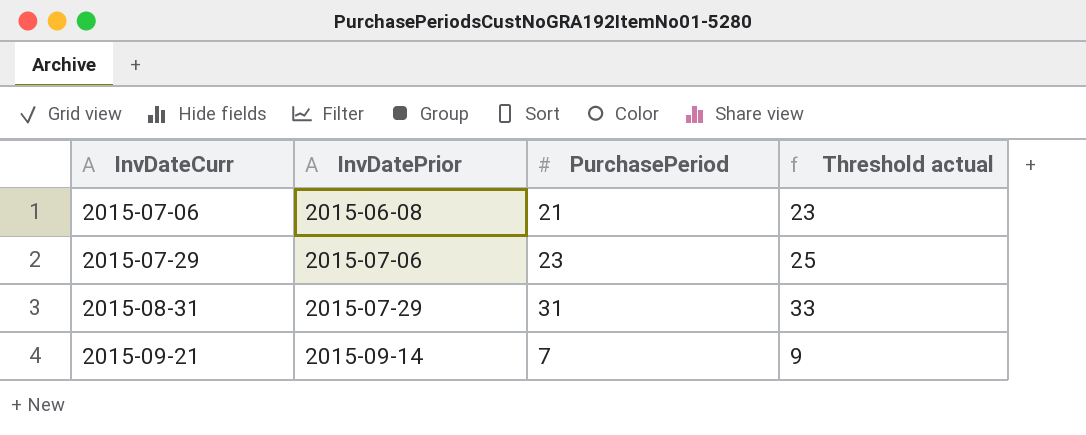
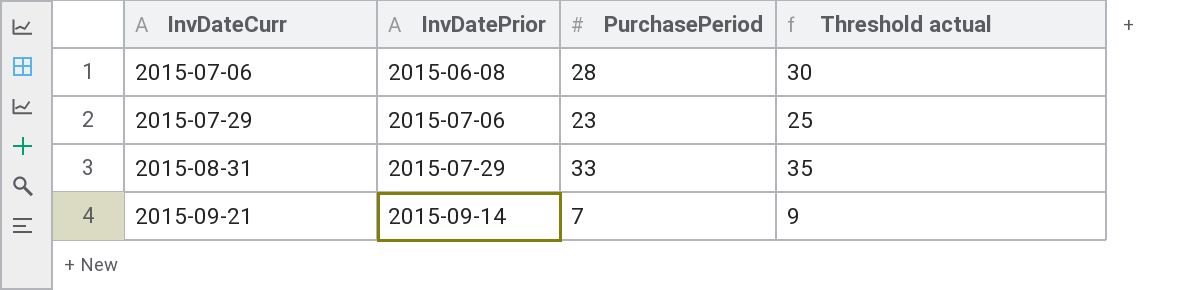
2015-07-06 | PurchasePeriod: 21 -> 28
2015-07-06 | Threshold actual: 23 -> 30
2015-08-31 | PurchasePeriod: 31 -> 33
2015-08-31 | Threshold actual: 33 -> 35

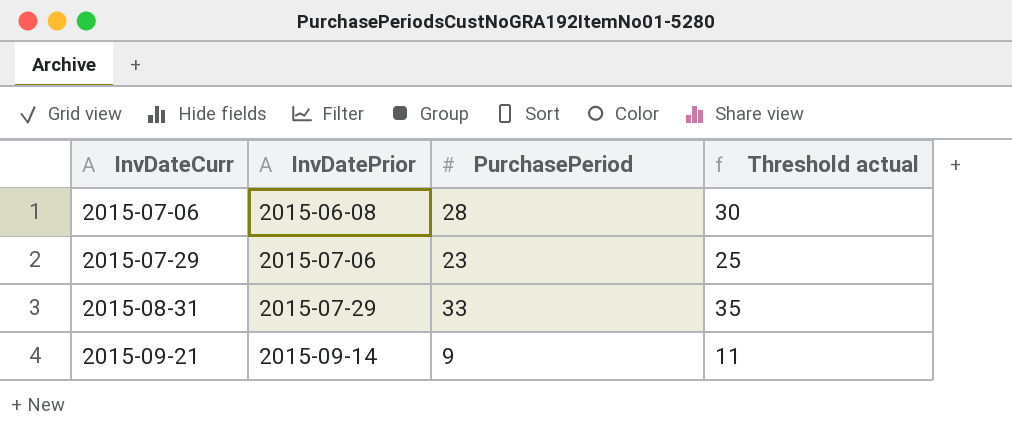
2015-09-21 | PurchasePeriod: 7 -> 9
2015-09-21 | Threshold actual: 9 -> 11

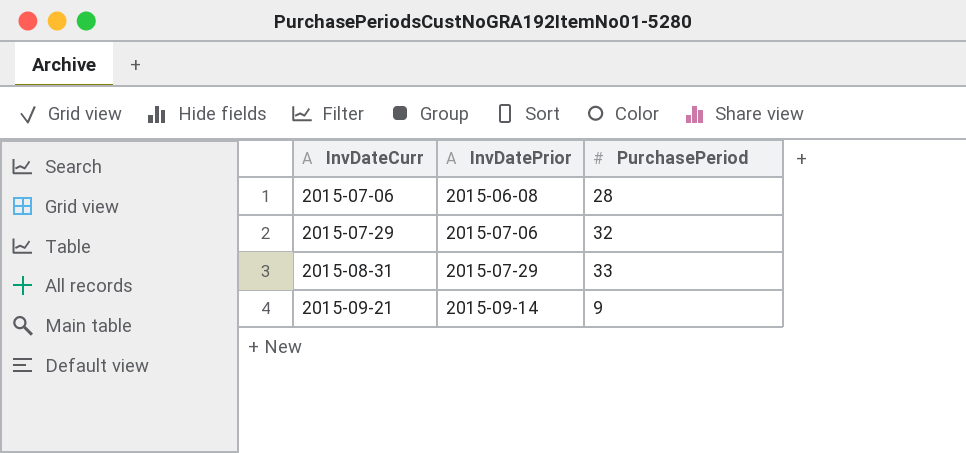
column Threshold actual | formula: [PurchasePeriod] + 2 -> none
2015-07-29 | PurchasePeriod: 23 -> 32

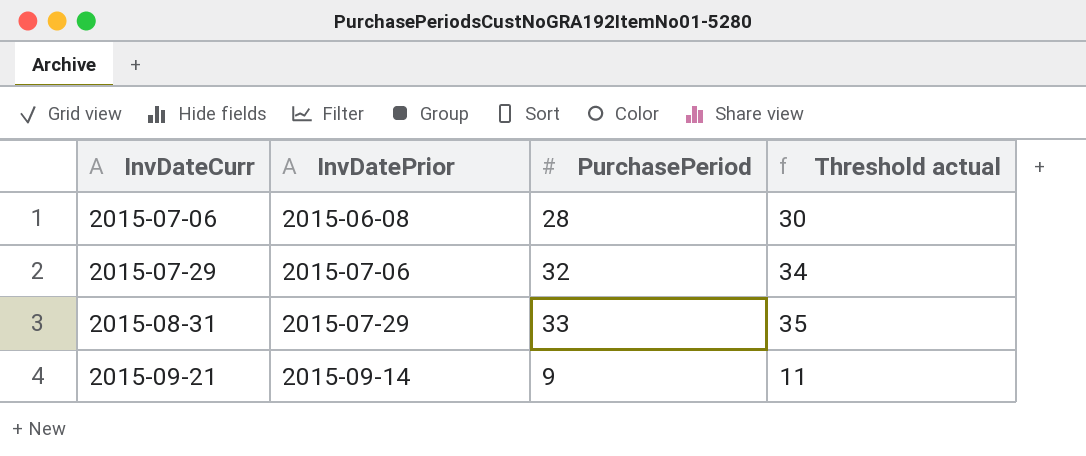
column Threshold actual | formula: none -> [PurchasePeriod] + 2

